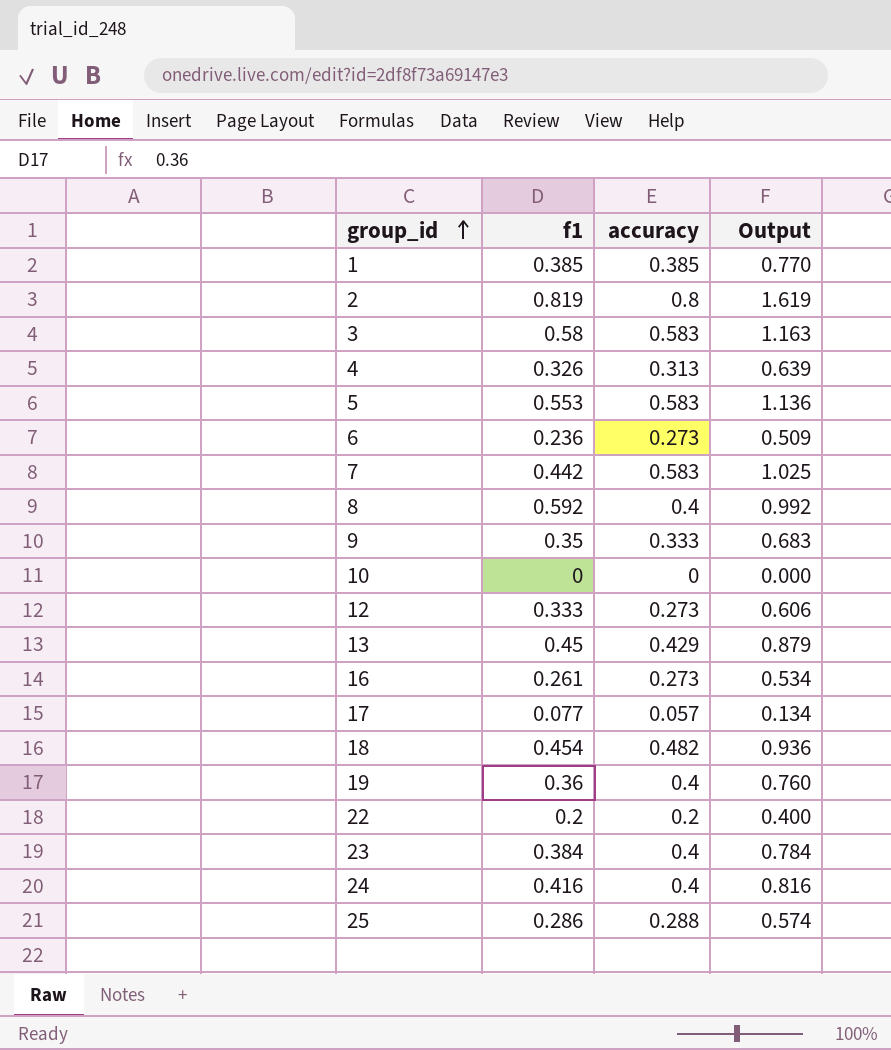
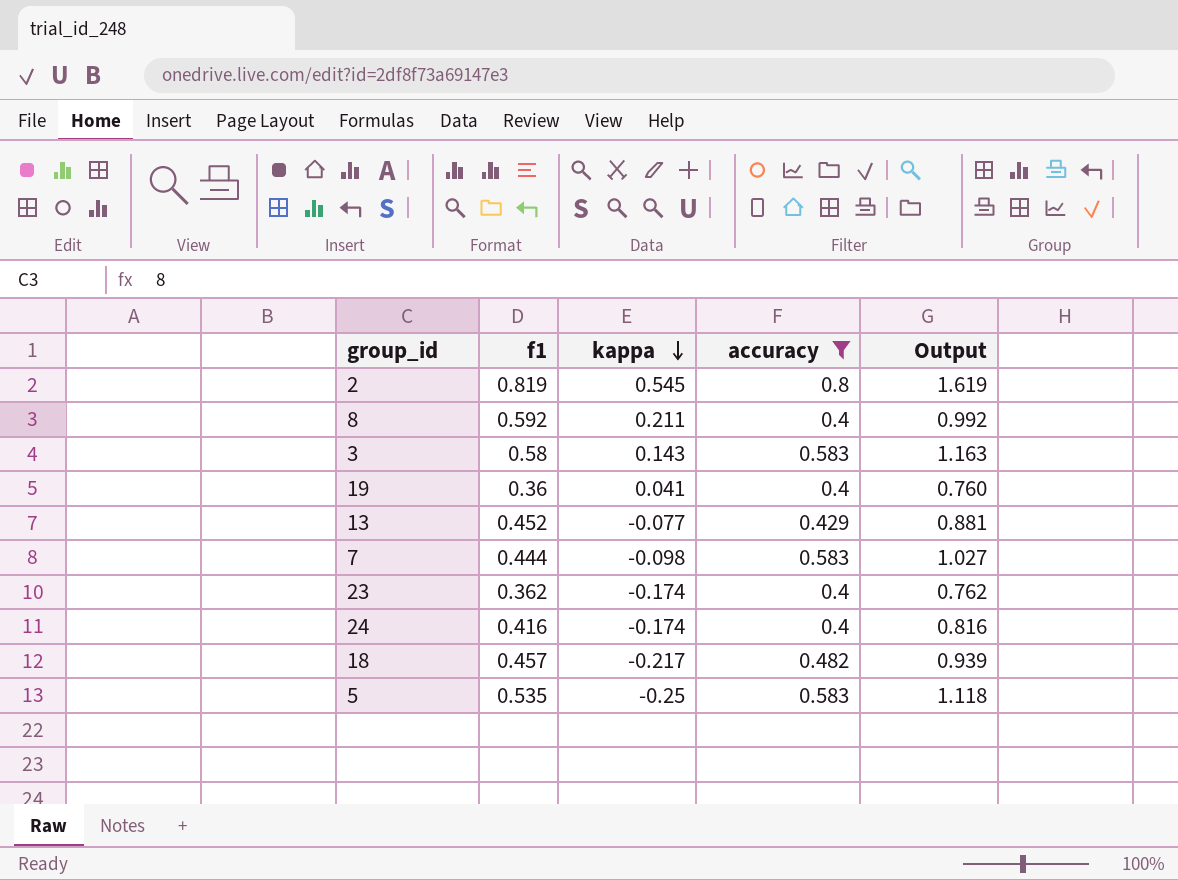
filter: none -> accuracy >= 0.4
row order: group_id ascending -> kappa descending
column kappa | position: none -> 3
13 | f1: 0.45 -> 0.452
13 | Output: 0.879 -> 0.881
7 | f1: 0.442 -> 0.444
7 | Output: 1.025 -> 1.027
23 | f1: 0.384 -> 0.362
23 | Output: 0.784 -> 0.762
18 | f1: 0.454 -> 0.457
18 | Output: 0.936 -> 0.939
5 | f1: 0.553 -> 0.535
5 | Output: 1.136 -> 1.118

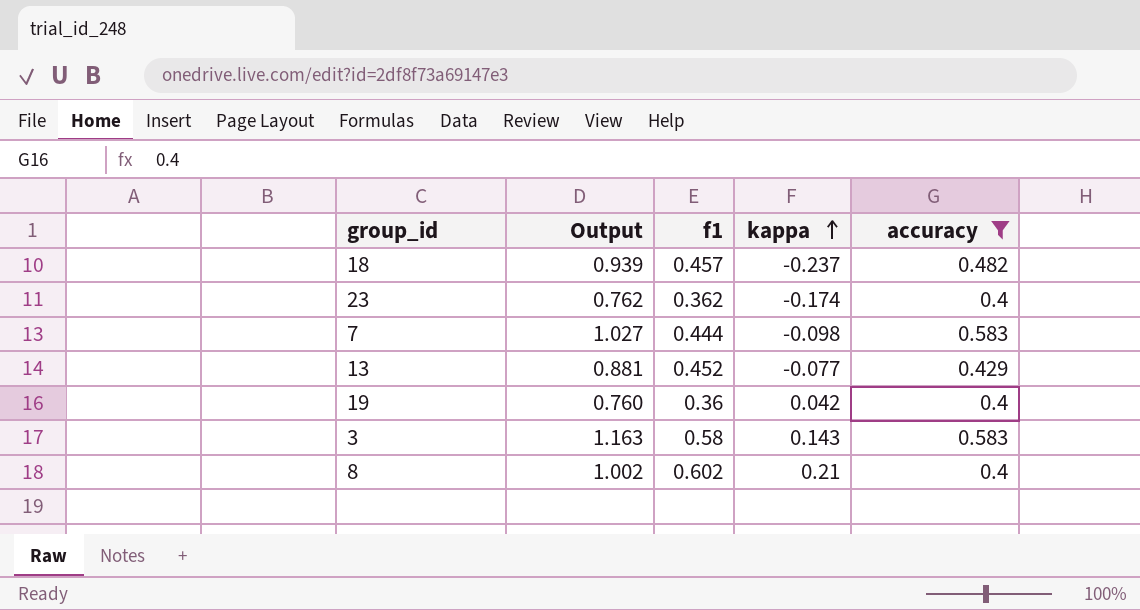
row order: kappa descending -> kappa ascending
column Output | position: 5 -> 2
row 2: 0.819 | 0.545 | 0.8 | 1.619 -> none
row 24: 0.416 | -0.174 | 0.4 | 0.816 -> none
row 5: 0.535 | -0.25 | 0.583 | 1.118 -> none
18 | kappa: -0.217 -> -0.237
19 | kappa: 0.041 -> 0.042
8 | Output: 0.992 -> 1.002
8 | f1: 0.592 -> 0.602
8 | kappa: 0.211 -> 0.21

